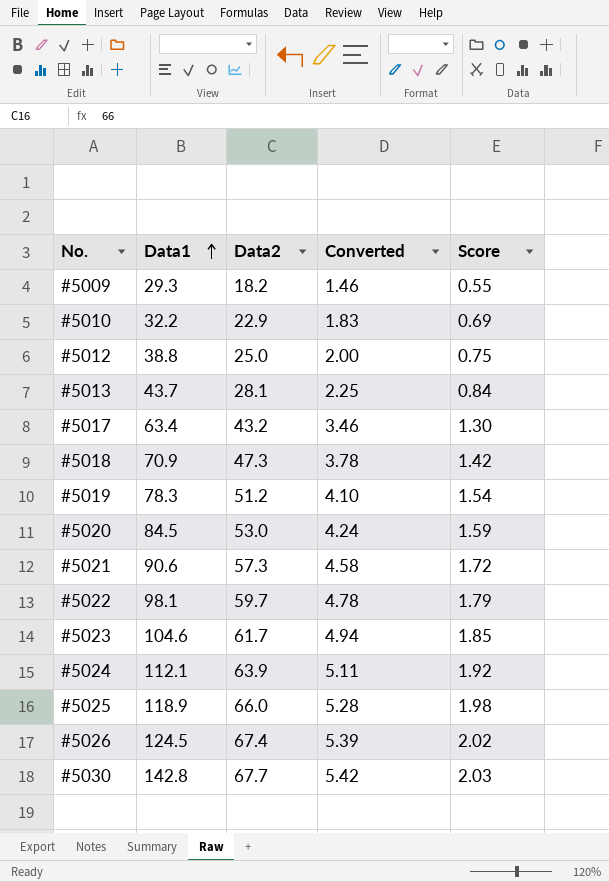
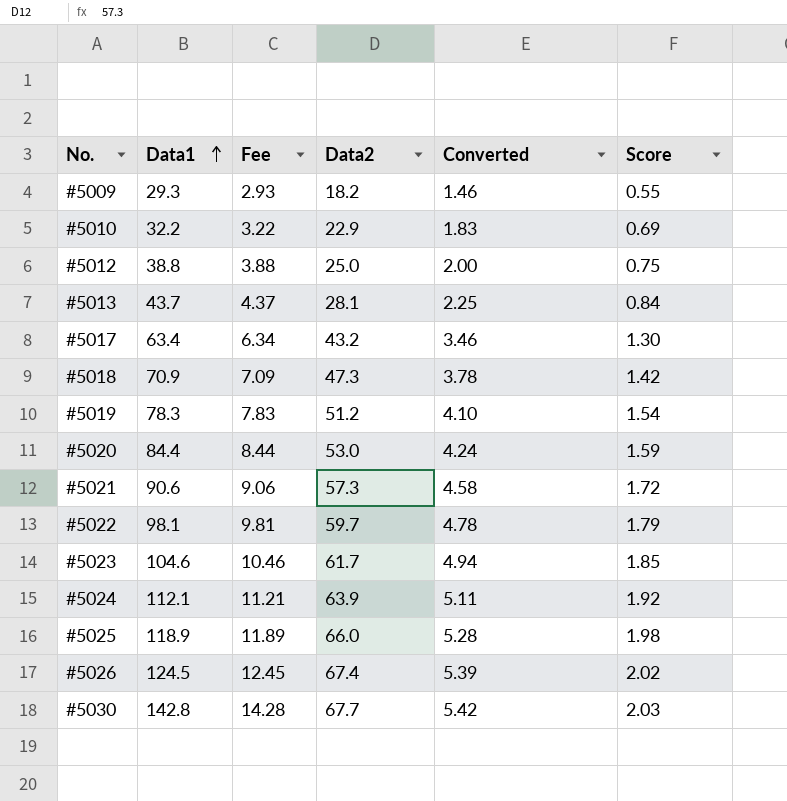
column Fee | formula: none -> [Data1] * 0.1
#5020 | Data1: 84.5 -> 84.4

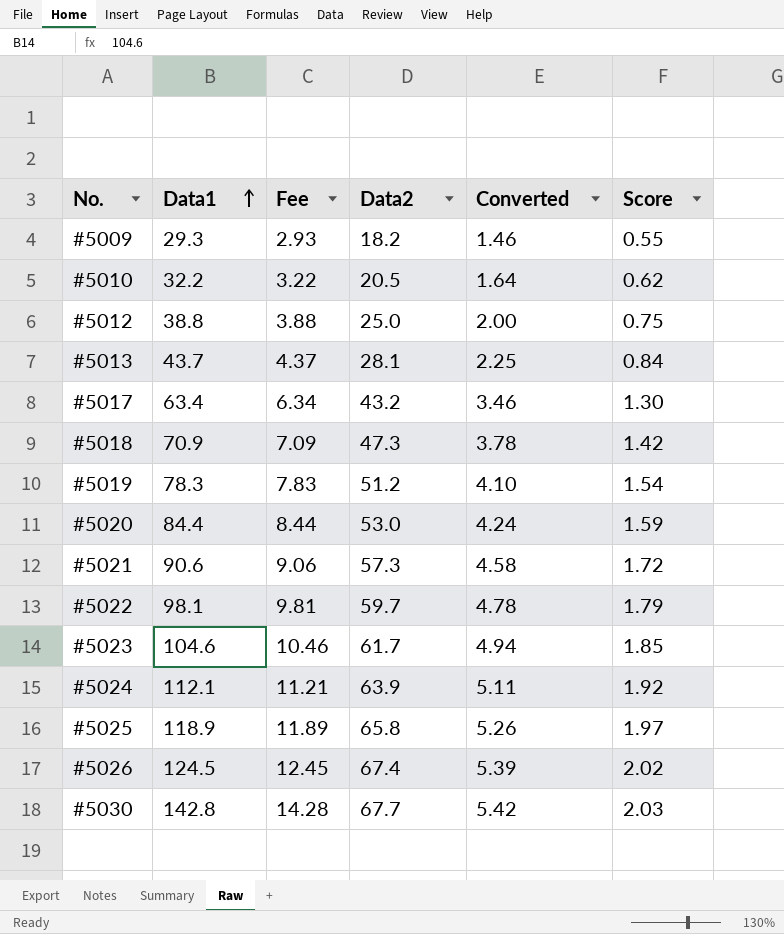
#5010 | Data2: 22.9 -> 20.5
#5010 | Converted: 1.83 -> 1.64
#5010 | Score: 0.69 -> 0.62
#5025 | Data2: 66.0 -> 65.8
#5025 | Converted: 5.28 -> 5.26
#5025 | Score: 1.98 -> 1.97

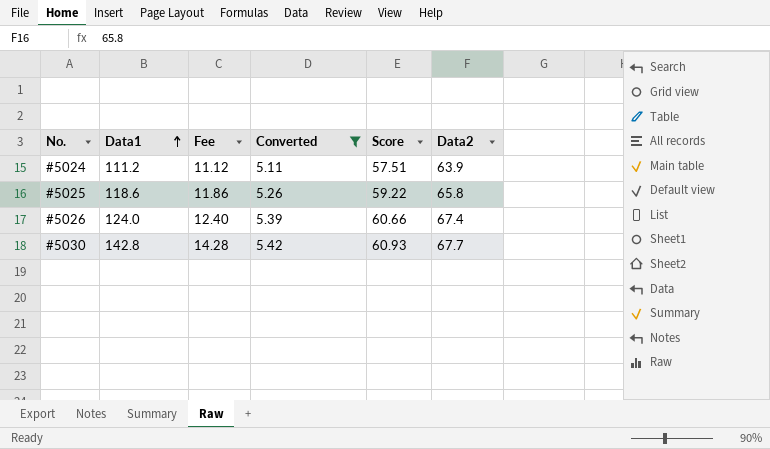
filter: none -> Converted >= 5.11
column Score | formula: [Data2] * 0.03 -> [Data2] * 0.9
column Data2 | position: 4 -> 6
#5024 | Data1: 112.1 -> 111.2
#5024 | Fee: 11.21 -> 11.12
#5025 | Data1: 118.9 -> 118.6
#5025 | Fee: 11.89 -> 11.86
#5026 | Data1: 124.5 -> 124.0
#5026 | Fee: 12.45 -> 12.40

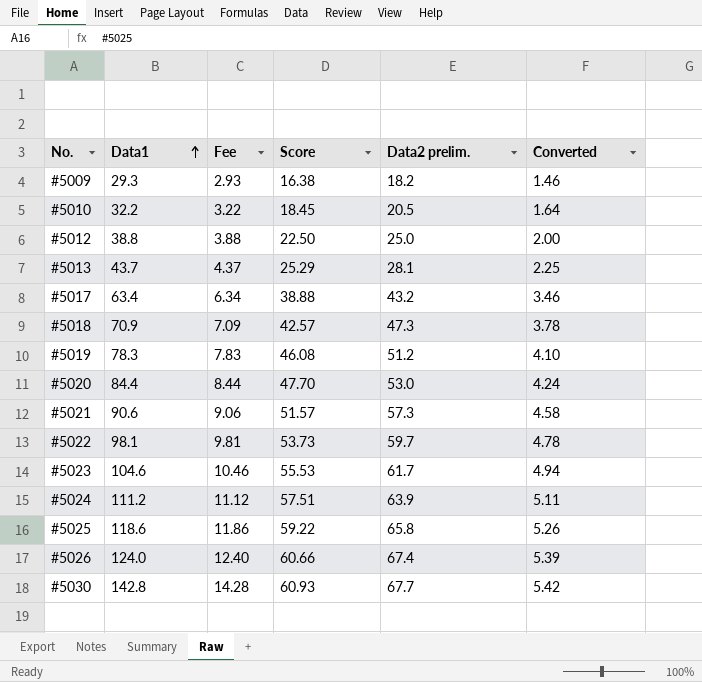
filter: Converted >= 5.11 -> none
column name: Data2 -> Data2 prelim.
column Converted | position: 4 -> 6

